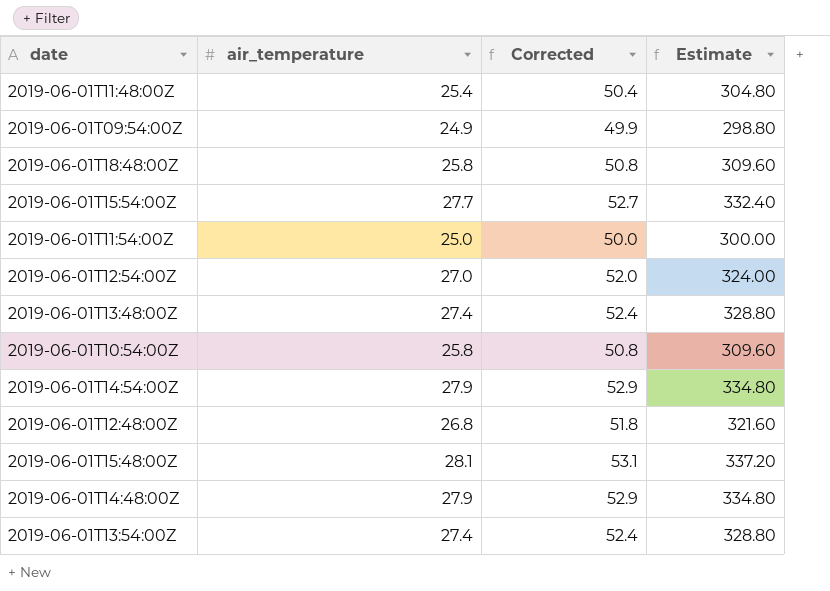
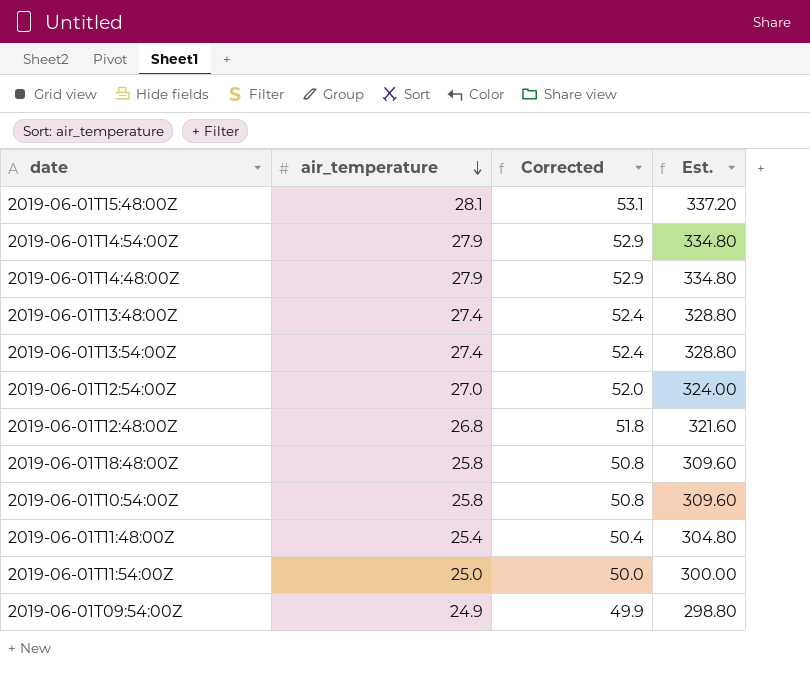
row order: none -> air_temperature descending
column name: Estimate -> Est.
row 2019-06-01T15:54:00Z: 27.7 | 52.7 | 332.40 -> none

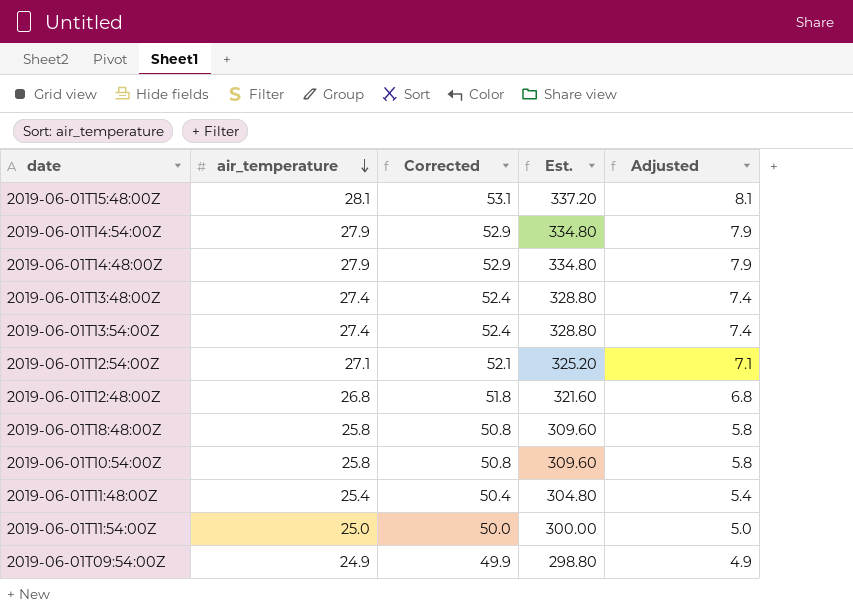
column Adjusted | formula: none -> [air_temperature] - 20
2019-06-01T12:54:00Z | air_temperature: 27.0 -> 27.1
2019-06-01T12:54:00Z | Corrected: 52.0 -> 52.1
2019-06-01T12:54:00Z | Est.: 324.00 -> 325.20

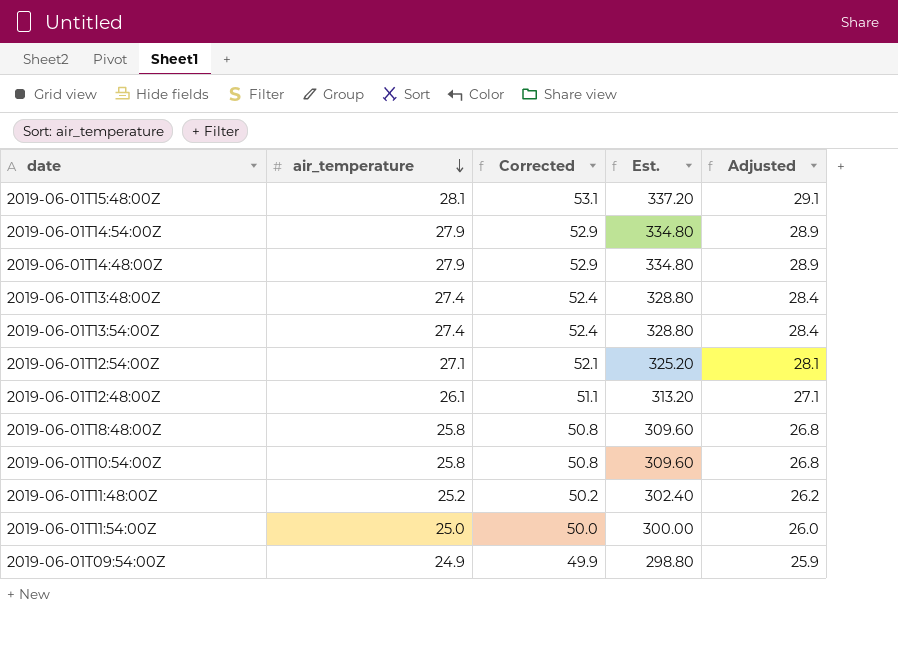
column Adjusted | formula: [air_temperature] - 20 -> [air_temperature] + 1
2019-06-01T12:48:00Z | air_temperature: 26.8 -> 26.1
2019-06-01T12:48:00Z | Corrected: 51.8 -> 51.1
2019-06-01T12:48:00Z | Est.: 321.60 -> 313.20
2019-06-01T11:48:00Z | air_temperature: 25.4 -> 25.2
2019-06-01T11:48:00Z | Corrected: 50.4 -> 50.2
2019-06-01T11:48:00Z | Est.: 304.80 -> 302.40

